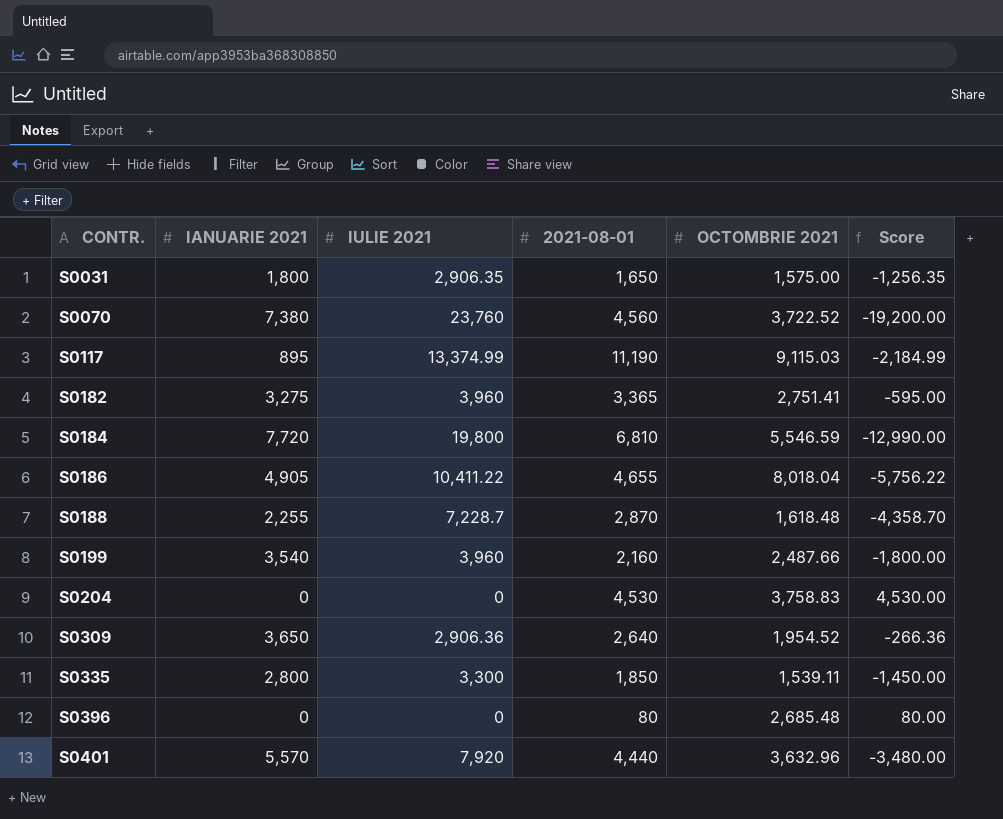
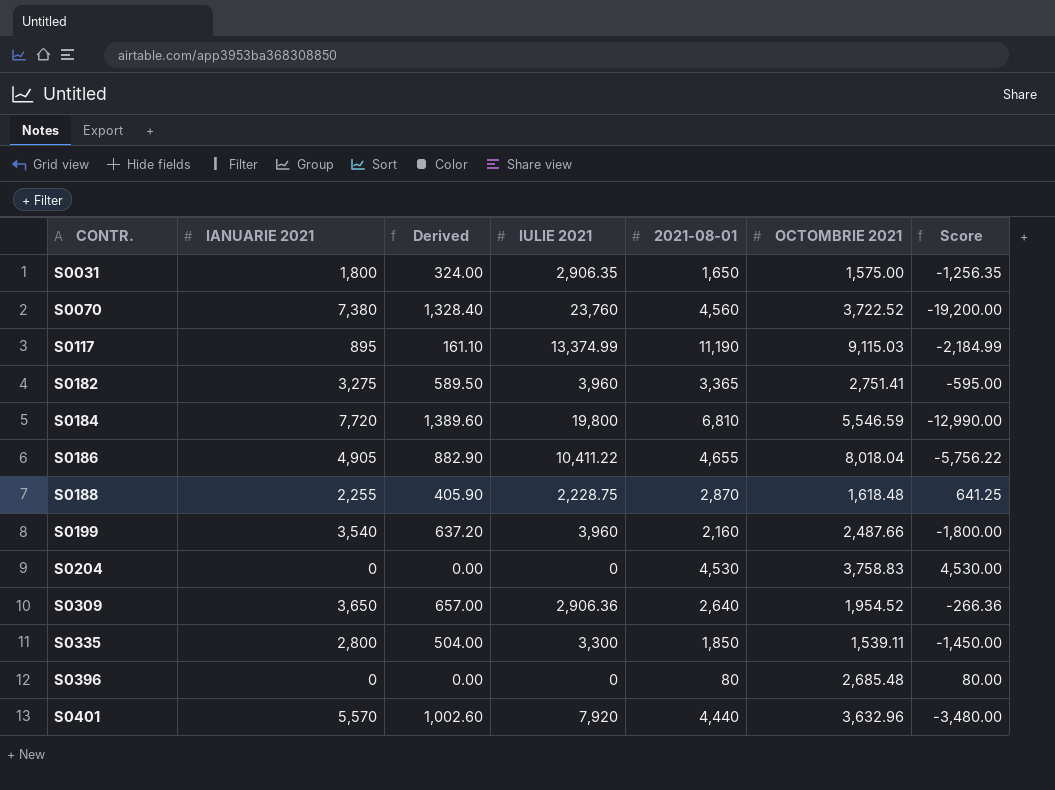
column Derived | formula: none -> [IANUARIE 2021] * 0.18
S0188 | IULIE 2021: 7,228.7 -> 2,228.75
S0188 | Score: -4,358.70 -> 641.25

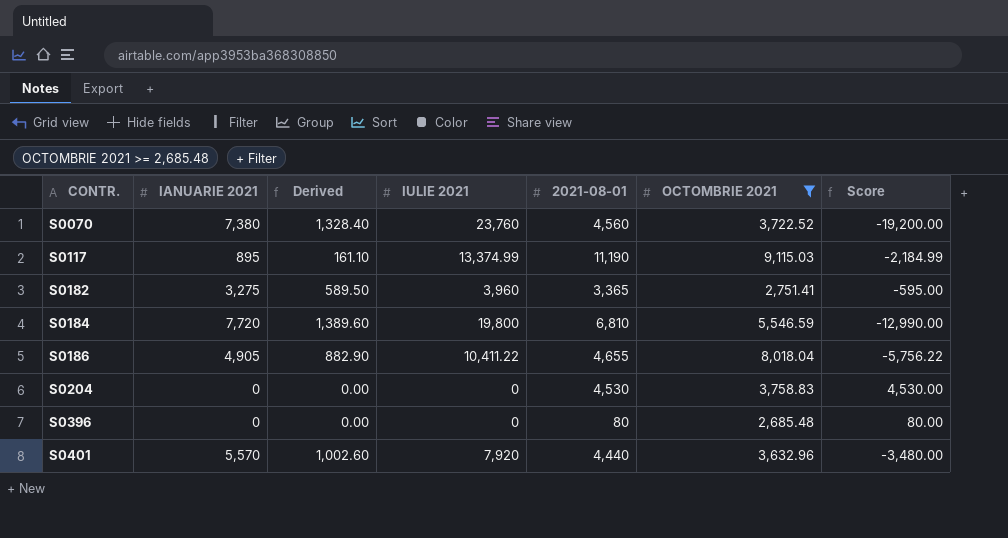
filter: none -> OCTOMBRIE 2021 >= 2,685.48

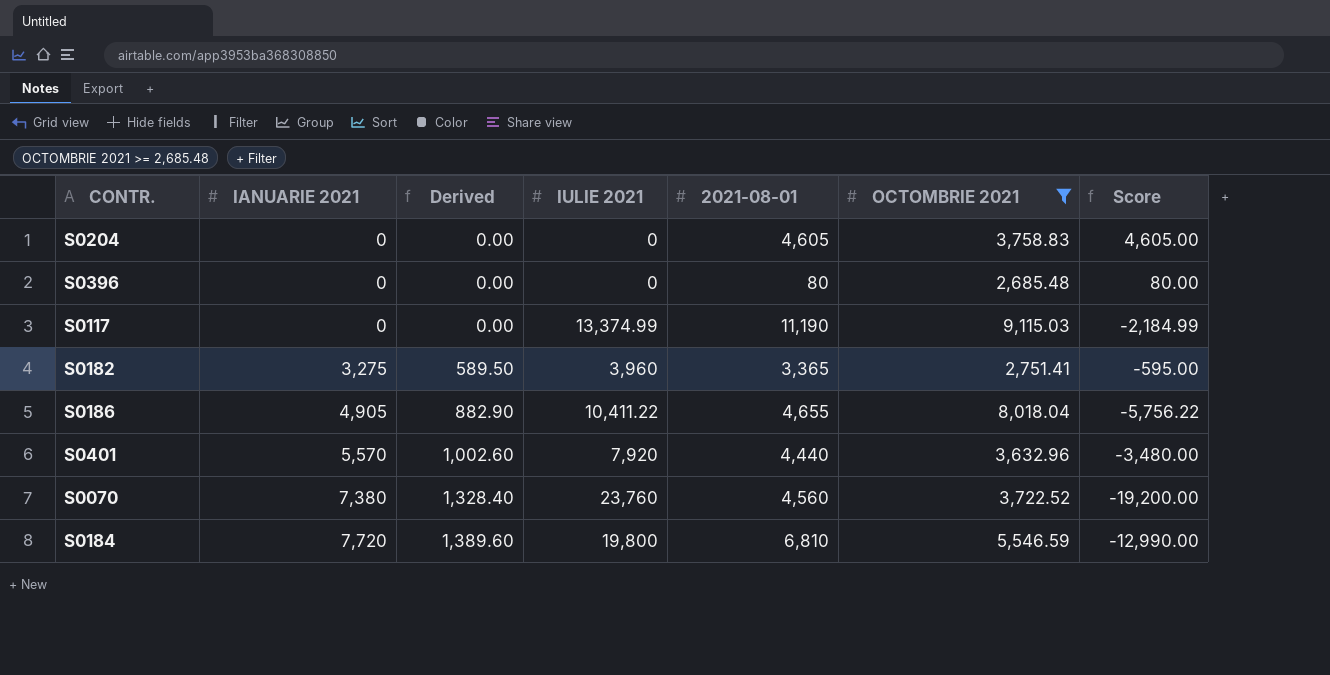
row order: CONTR. ascending -> IANUARIE 2021 ascending
S0204 | 2021-08-01: 4,530 -> 4,605
S0204 | Score: 4,530.00 -> 4,605.00
S0117 | IANUARIE 2021: 895 -> 0
S0117 | Derived: 161.10 -> 0.00

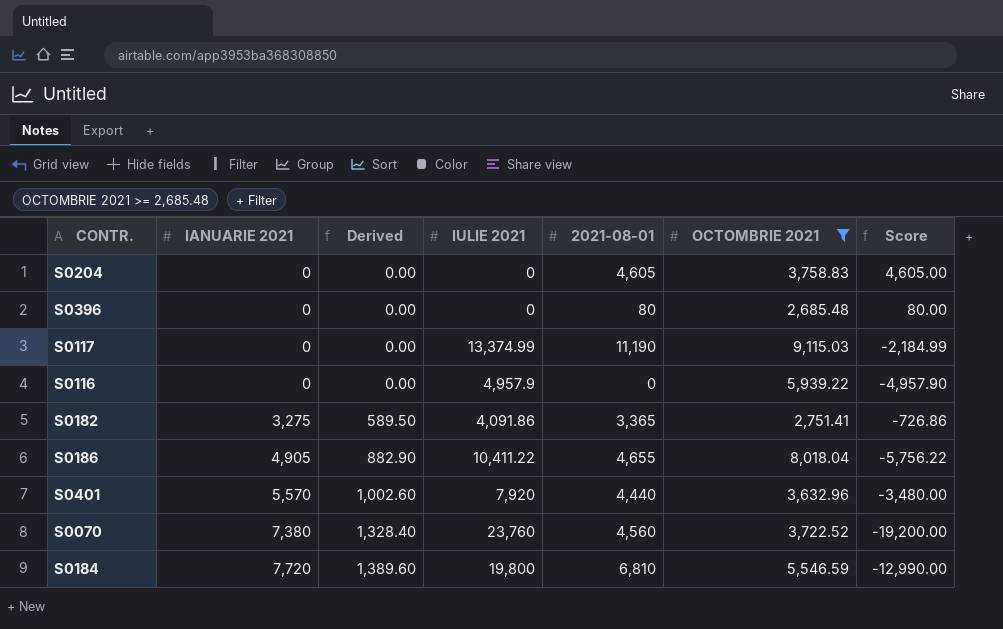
row S0116: none -> 0 | 0.00 | 4,957.9 | 0 | 5,939.22 | -4,957.90
S0182 | IULIE 2021: 3,960 -> 4,091.86
S0182 | Score: -595.00 -> -726.86

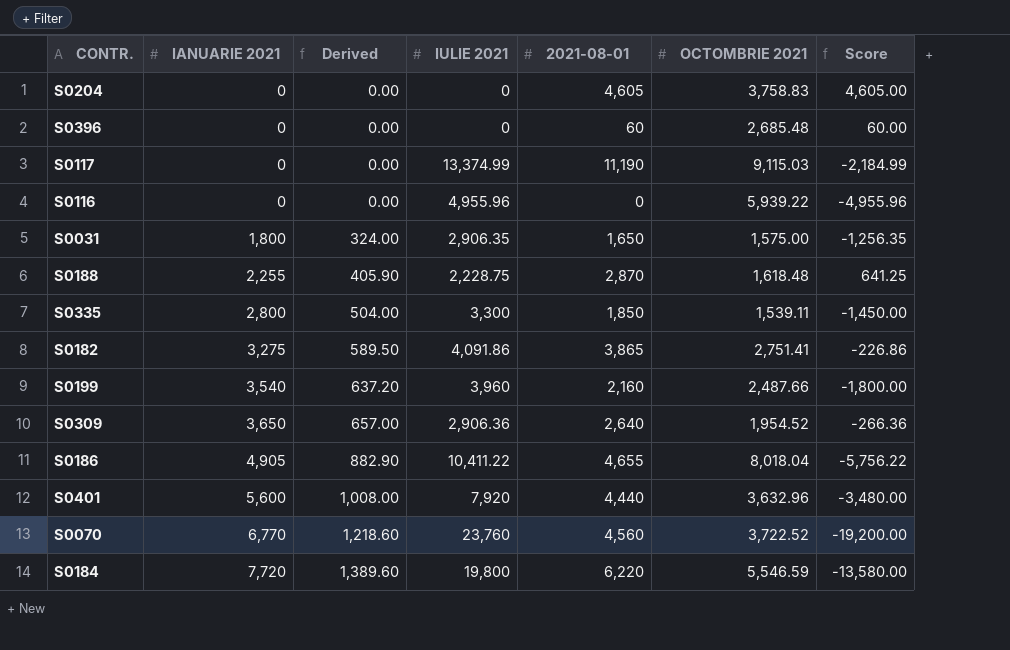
filter: OCTOMBRIE 2021 >= 2,685.48 -> none
S0396 | 2021-08-01: 80 -> 60
S0396 | Score: 80.00 -> 60.00
S0116 | IULIE 2021: 4,957.9 -> 4,955.96
S0116 | Score: -4,957.90 -> -4,955.96
S0182 | 2021-08-01: 3,365 -> 3,865
S0182 | Score: -726.86 -> -226.86
S0401 | IANUARIE 2021: 5,570 -> 5,600
S0401 | Derived: 1,002.60 -> 1,008.00
S0070 | IANUARIE 2021: 7,380 -> 6,770
S0070 | Derived: 1,328.40 -> 1,218.60
S0184 | 2021-08-01: 6,810 -> 6,220
S0184 | Score: -12,990.00 -> -13,580.00

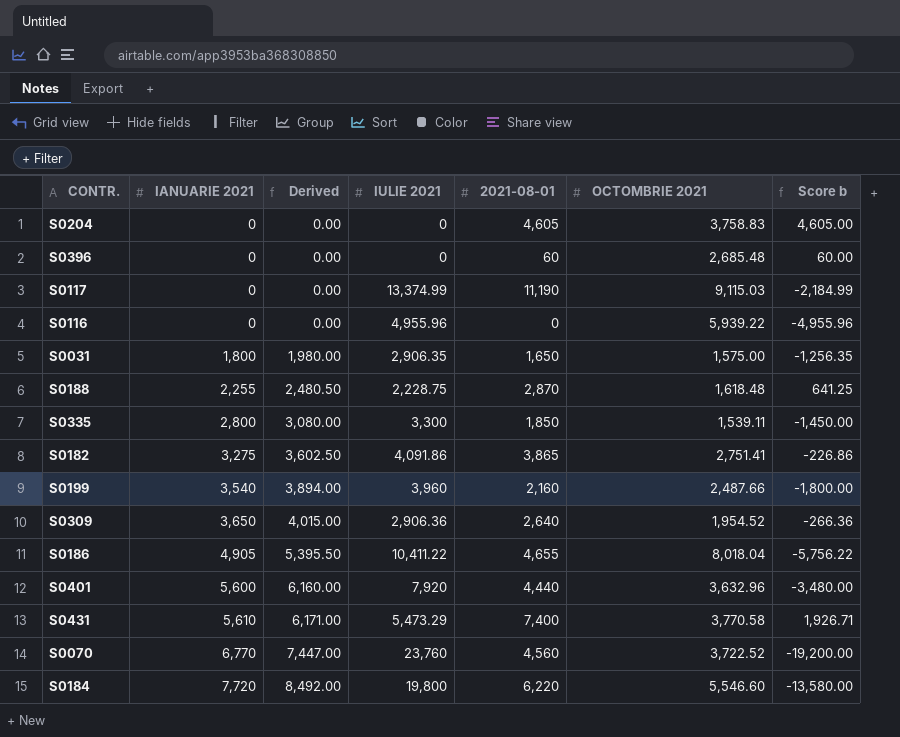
column Derived | formula: [IANUARIE 2021] * 0.18 -> [IANUARIE 2021] * 1.1
column name: Score -> Score b
row S0431: none -> 5,610 | 6,171.00 | 5,473.29 | 7,400 | 3,770.58 | 1,926.71
S0184 | OCTOMBRIE 2021: 5,546.59 -> 5,546.60

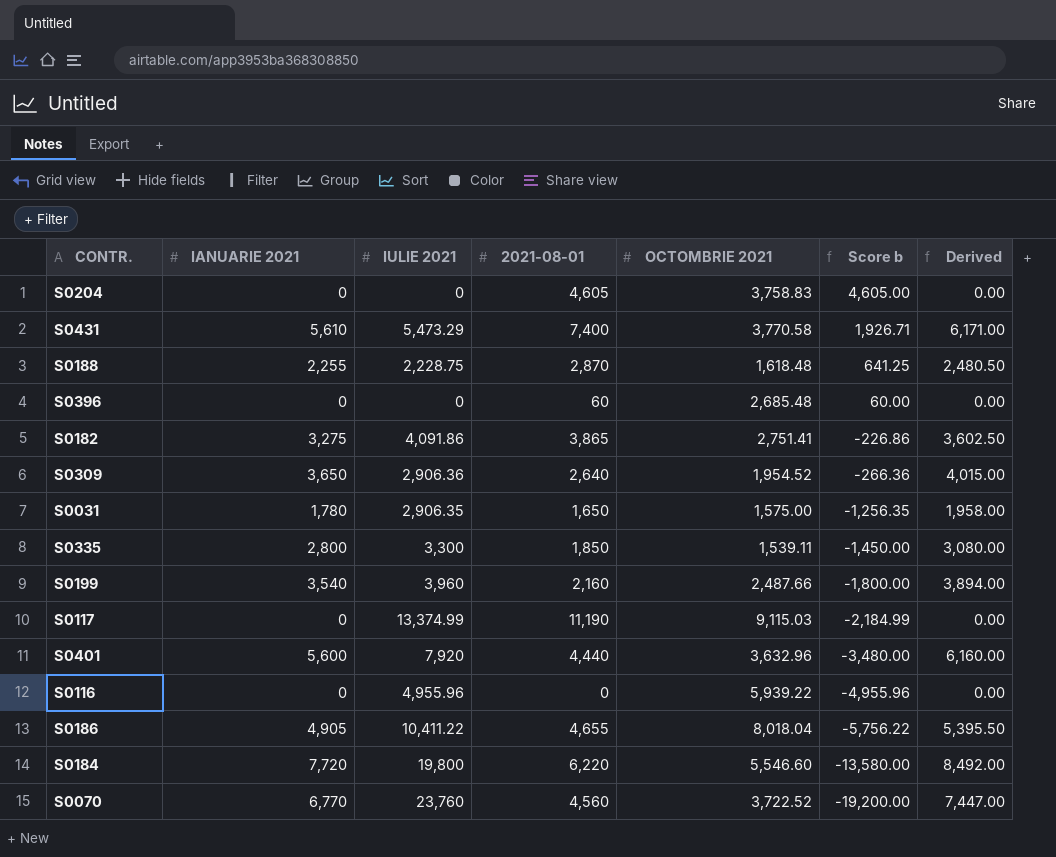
row order: IANUARIE 2021 ascending -> Score b descending
column Derived | position: 3 -> 7
S0031 | IANUARIE 2021: 1,800 -> 1,780
S0031 | Derived: 1,980.00 -> 1,958.00

